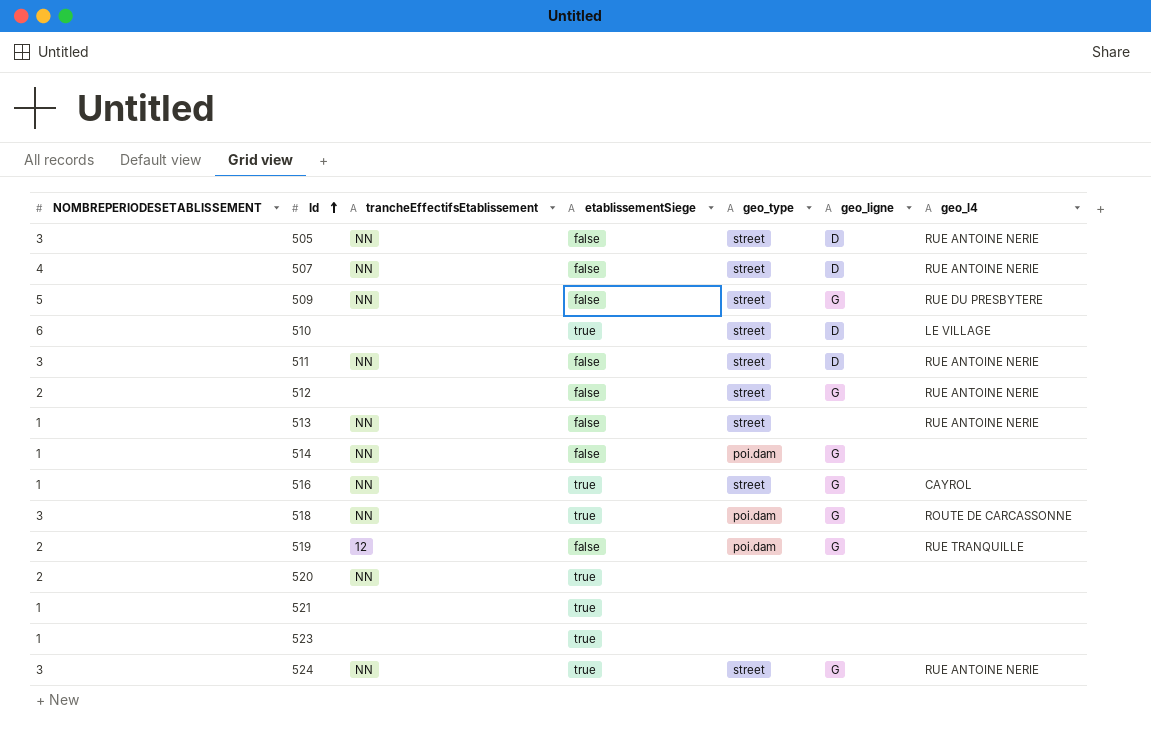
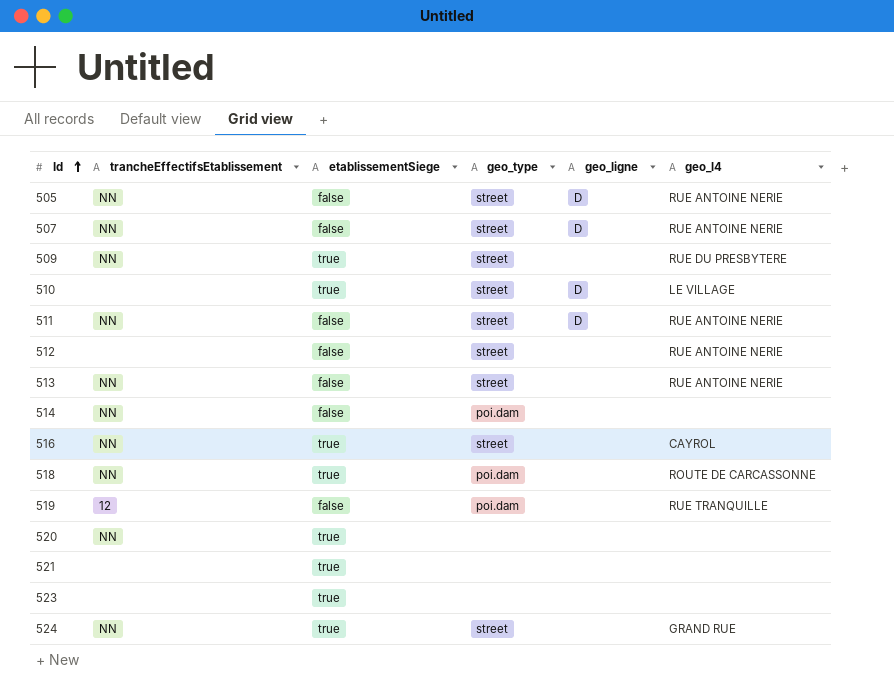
column NOMBREPERIODESETABLISSEMENT | position: 1 -> none
509 | etablissementSiege: false -> true
509 | geo_ligne: G -> none
512 | geo_ligne: G -> none
514 | geo_ligne: G -> none
516 | geo_ligne: G -> none
518 | geo_ligne: G -> none
519 | geo_ligne: G -> none
524 | geo_ligne: G -> none
524 | geo_l4: RUE ANTOINE NERIE -> GRAND RUE

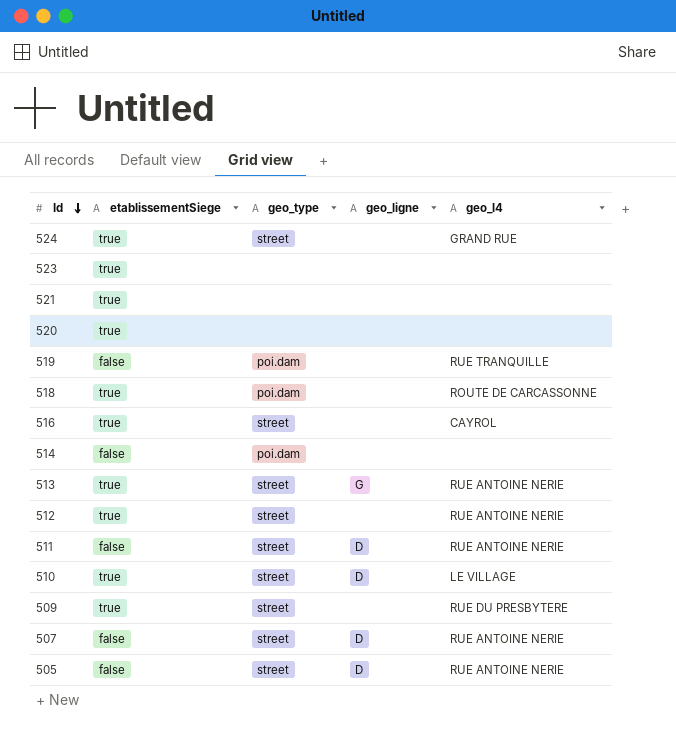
row order: Id ascending -> Id descending
column trancheEffectifsEtablissement | position: 2 -> none
513 | etablissementSiege: false -> true
513 | geo_ligne: none -> G
512 | etablissementSiege: false -> true

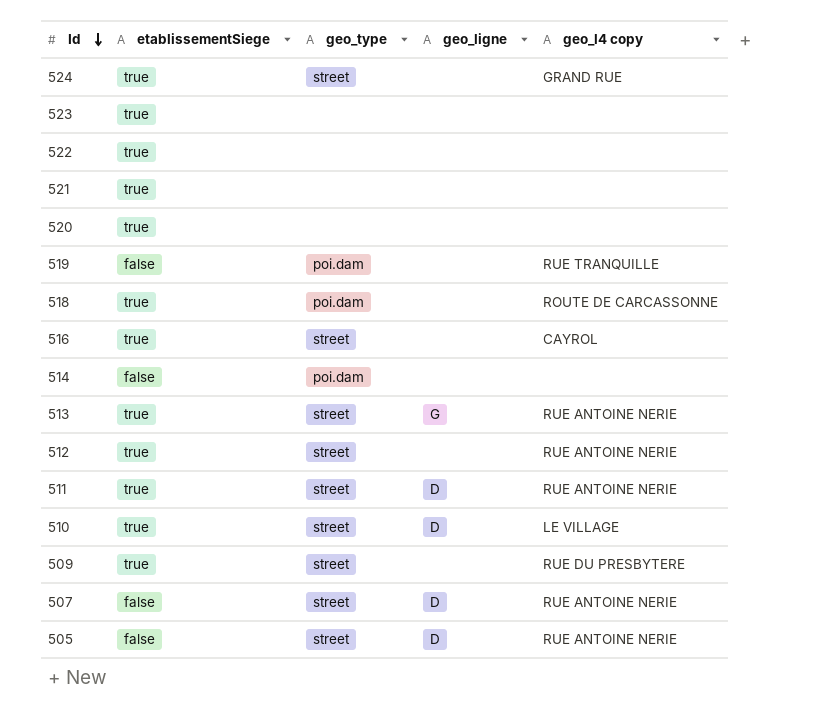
column name: geo_l4 -> geo_l4 copy
row 522: none -> true | none | none | none
511 | etablissementSiege: false -> true

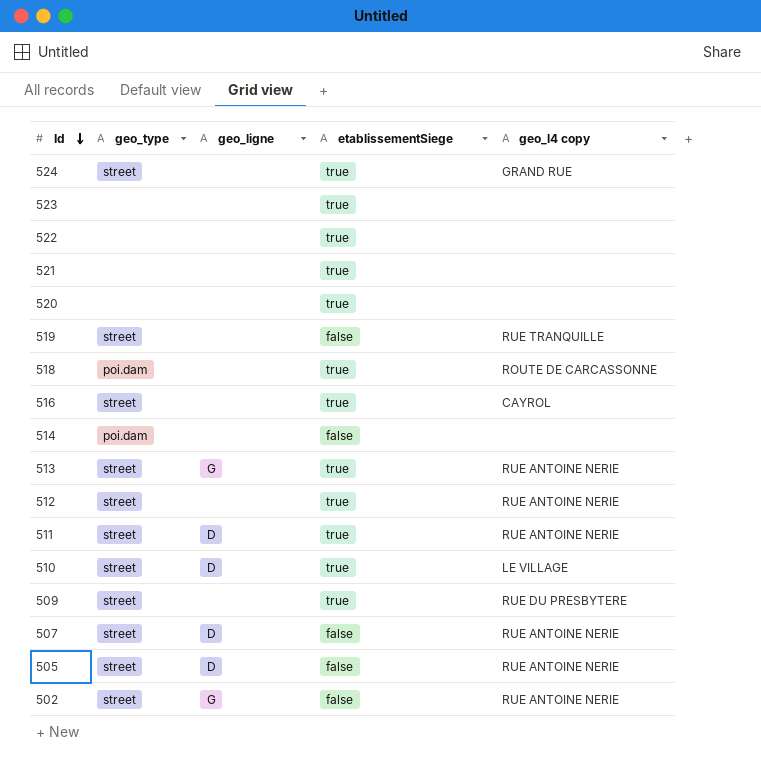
column etablissementSiege | position: 2 -> 4
519 | geo_type: poi.dam -> street
row 502: none -> street | G | false | RUE ANTOINE NERIE

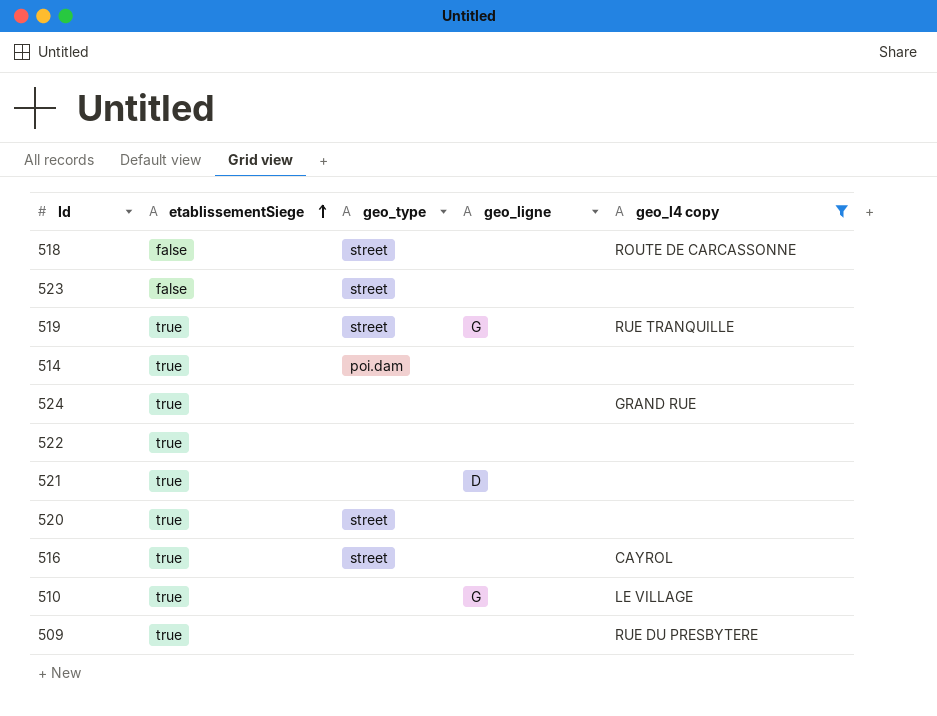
filter: none -> geo_l4 copy != RUE ANTOINE NERIE
row order: Id descending -> etablissementSiege ascending
column etablissementSiege | position: 4 -> 2
518 | etablissementSiege: true -> false
518 | geo_type: poi.dam -> street
523 | etablissementSiege: true -> false
523 | geo_type: none -> street
519 | etablissementSiege: false -> true
519 | geo_ligne: none -> G
514 | etablissementSiege: false -> true
524 | geo_type: street -> none
521 | geo_ligne: none -> D
520 | geo_type: none -> street
510 | geo_type: street -> none
510 | geo_ligne: D -> G
509 | geo_type: street -> none

